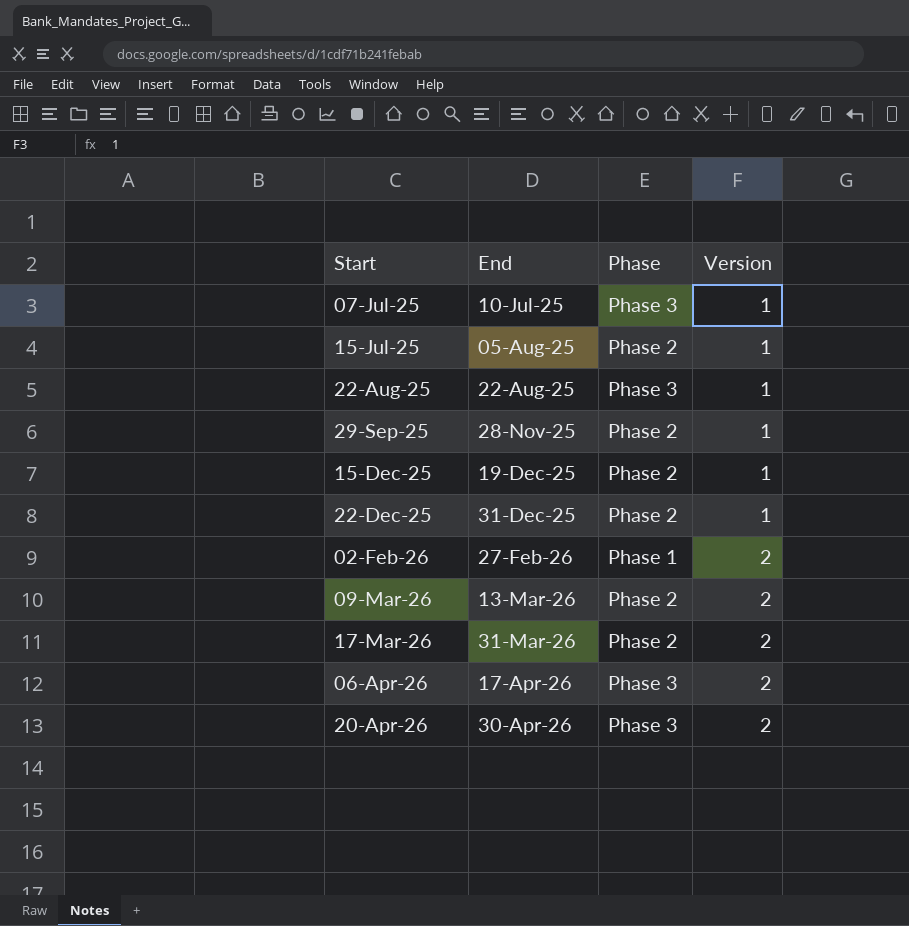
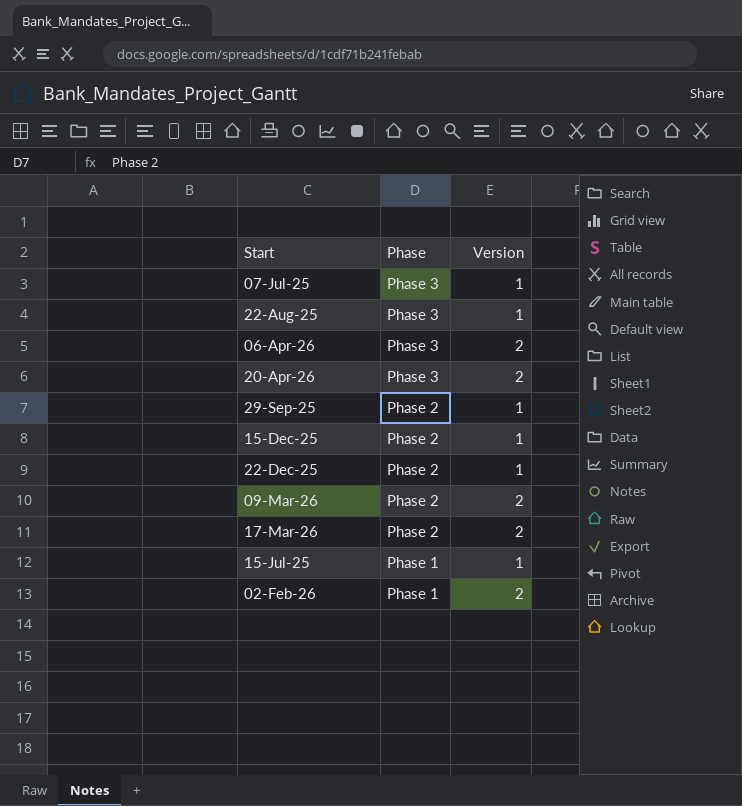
row order: Start ascending -> Phase descending
column End | position: 2 -> none
15-Jul-25 | Phase: Phase 2 -> Phase 1

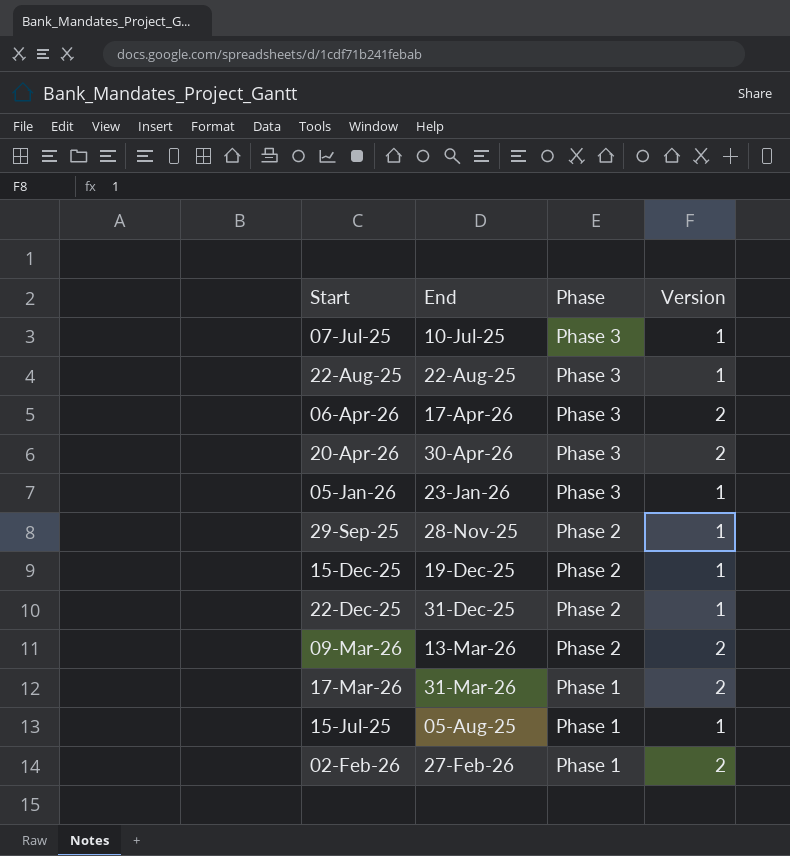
column End | position: none -> 2
row 05-Jan-26: none -> 23-Jan-26 | Phase 3 | 1
17-Mar-26 | Phase: Phase 2 -> Phase 1

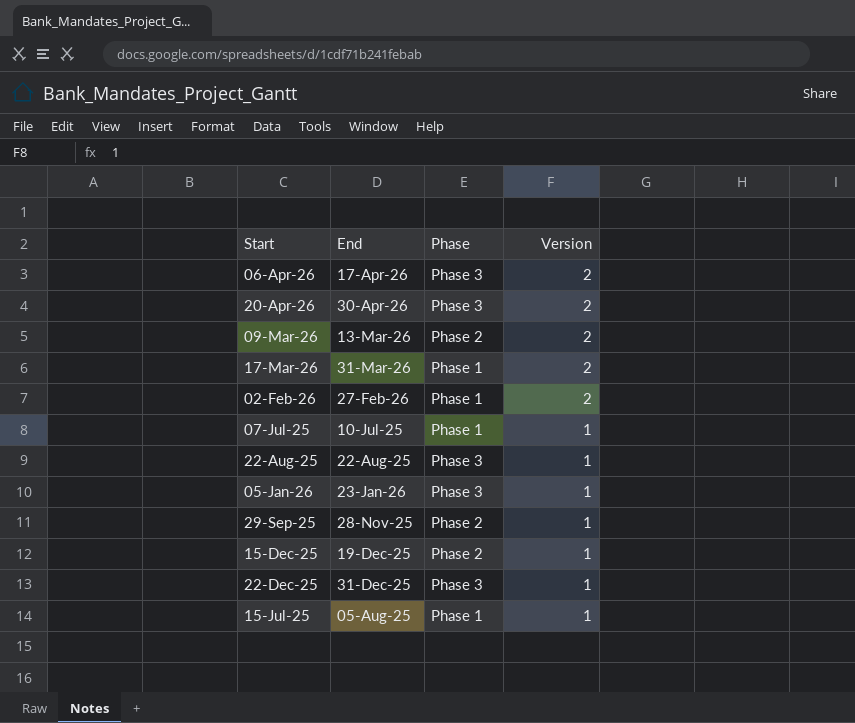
row order: Phase descending -> Version descending
07-Jul-25 | Phase: Phase 3 -> Phase 1
22-Dec-25 | Phase: Phase 2 -> Phase 3

